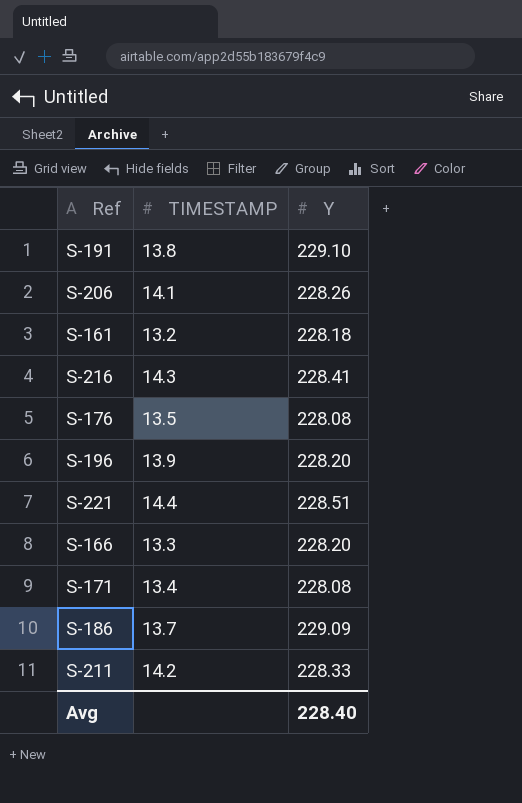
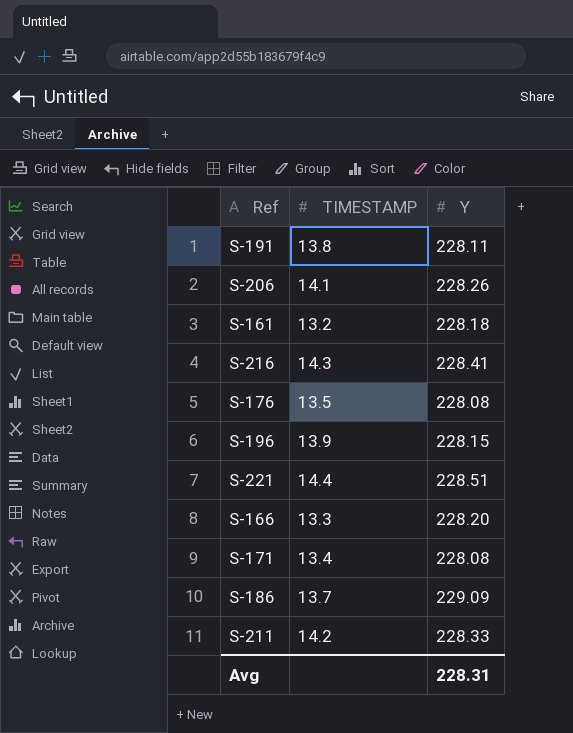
S-191 | Y: 229.10 -> 228.11
S-196 | Y: 228.20 -> 228.15
Avg | Y: 228.40 -> 228.31

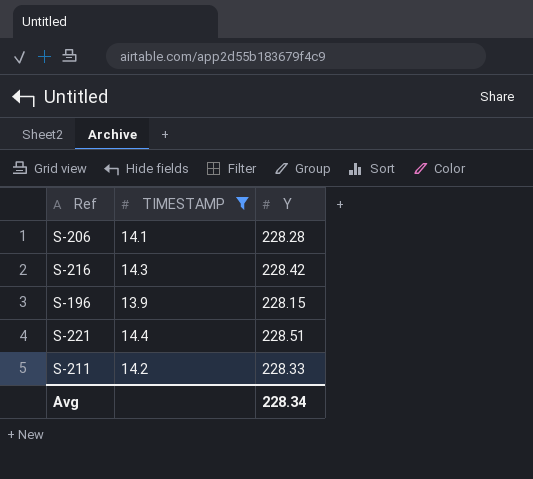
filter: none -> TIMESTAMP >= 13.9
S-206 | Y: 228.26 -> 228.28
S-216 | Y: 228.41 -> 228.42
Avg | Y: 228.31 -> 228.34

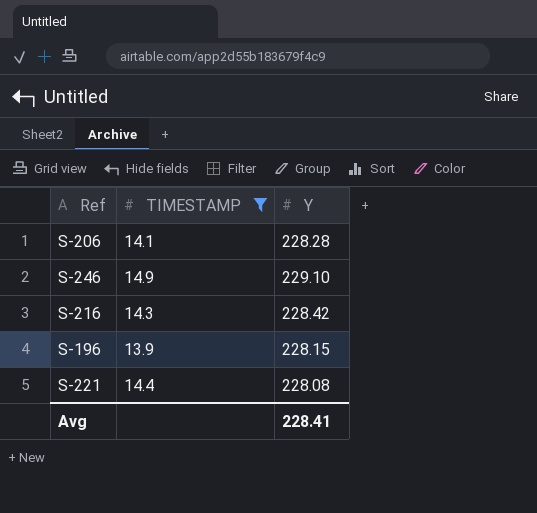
row S-211: 14.2 | 228.33 -> none
row S-246: none -> 14.9 | 229.10
S-221 | Y: 228.51 -> 228.08
Avg | Y: 228.34 -> 228.41

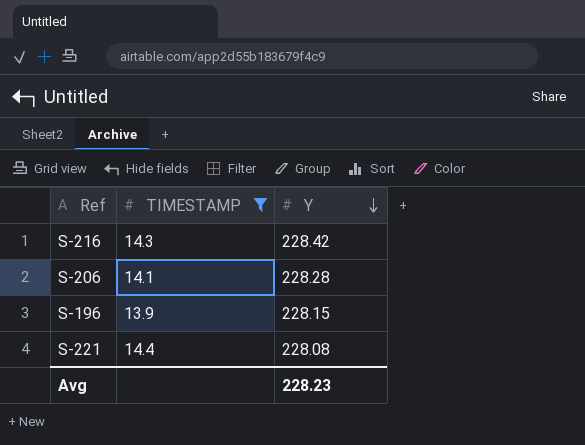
row order: none -> Y descending
row S-246: 14.9 | 229.10 -> none
Avg | Y: 228.41 -> 228.23

